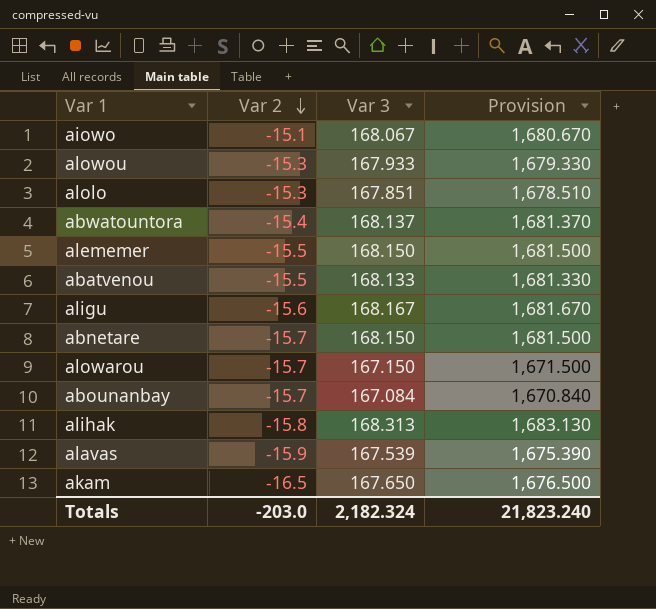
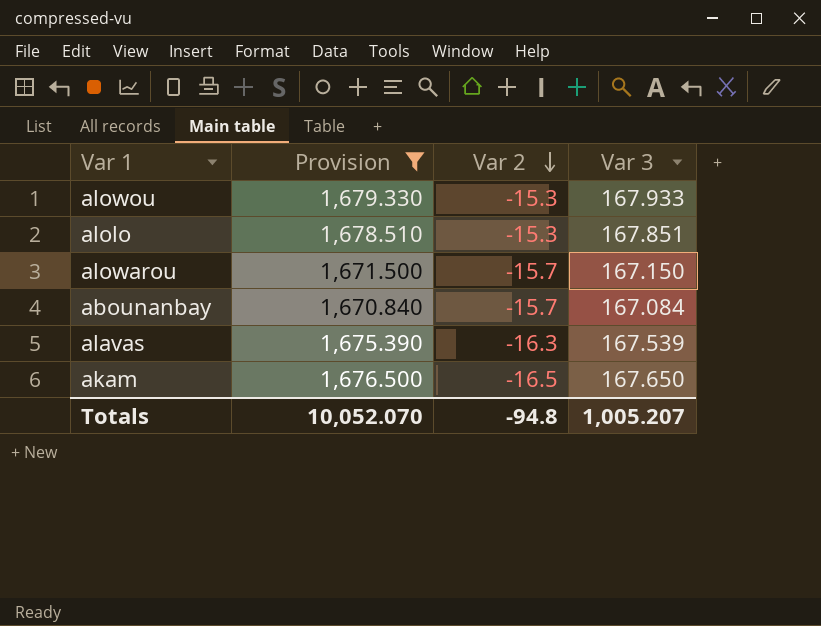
filter: none -> Provision <= 1,679.330
column Provision | position: 4 -> 2
alavas | Var 2: -15.9 -> -16.3
Totals | Provision: 21,823.240 -> 10,052.070
Totals | Var 2: -203.0 -> -94.8
Totals | Var 3: 2,182.324 -> 1,005.207

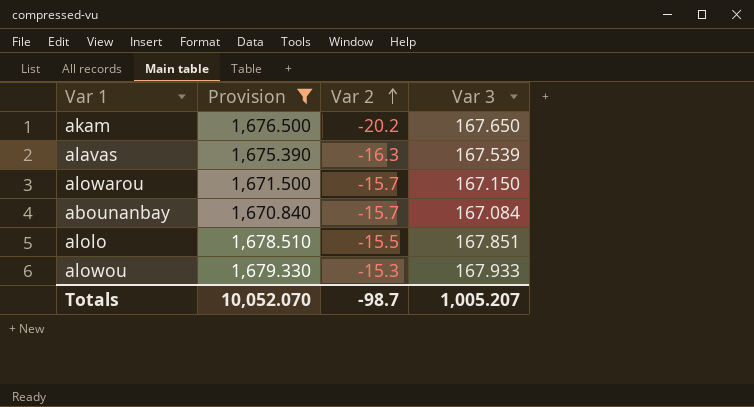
row order: Var 2 descending -> Var 2 ascending
akam | Var 2: -16.5 -> -20.2
alolo | Var 2: -15.3 -> -15.5
Totals | Var 2: -94.8 -> -98.7

